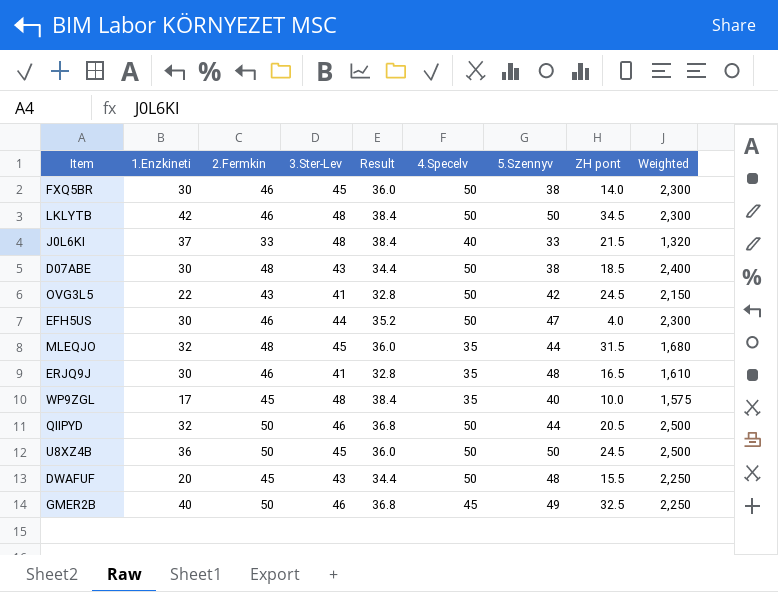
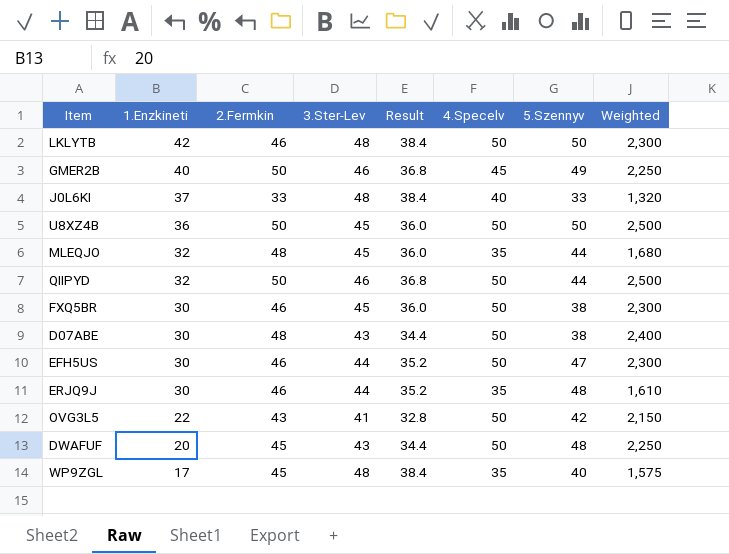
row order: none -> 1.Enzkineti descending
column ZH pont | position: 8 -> none
ERJQ9J | 3.Ster-Lev: 41 -> 44
ERJQ9J | Result: 32.8 -> 35.2

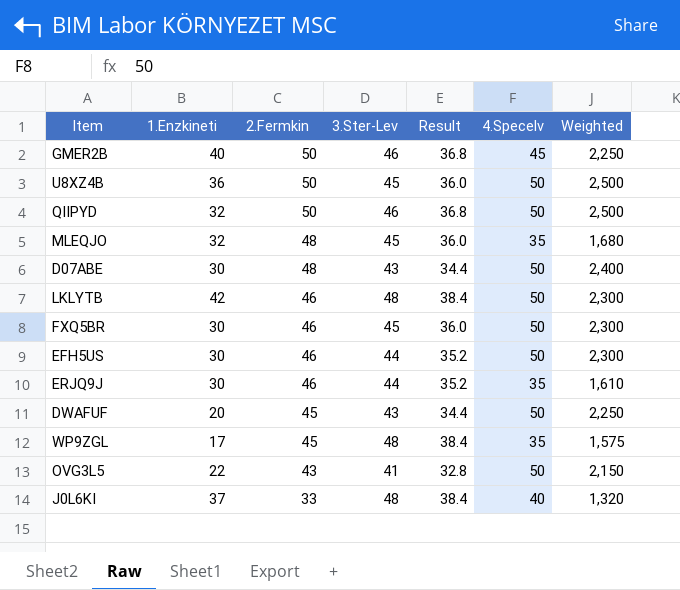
row order: 1.Enzkineti descending -> 2.Fermkin descending
column 5.Szennyv | position: 7 -> none

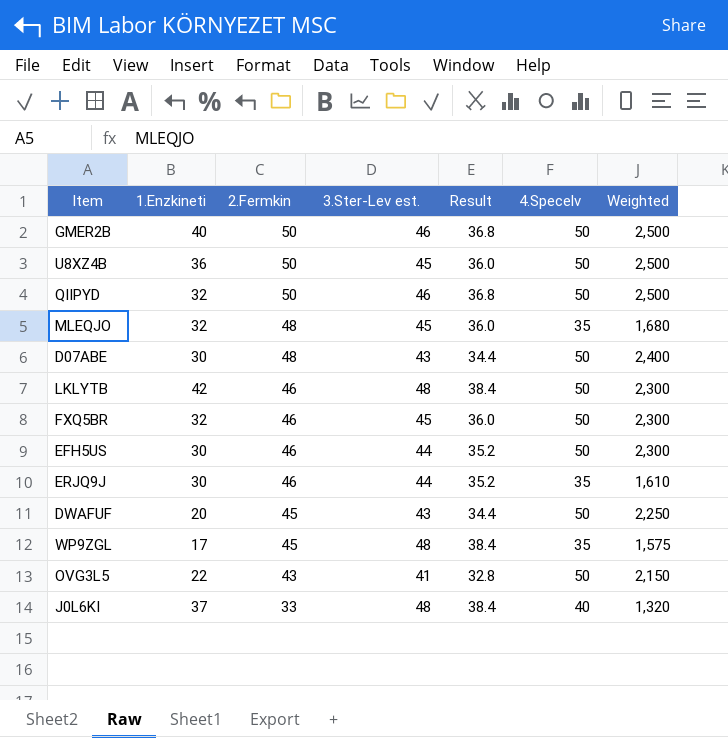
column name: 3.Ster-Lev -> 3.Ster-Lev est.
GMER2B | 4.Specelv: 45 -> 50
GMER2B | Weighted: 2,250 -> 2,500
FXQ5BR | 1.Enzkineti: 30 -> 32

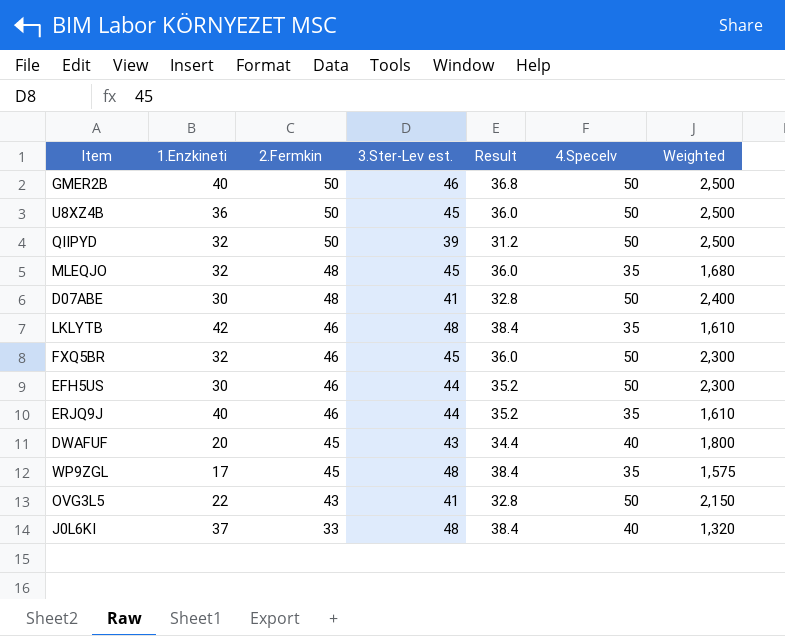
QIIPYD | 3.Ster-Lev est.: 46 -> 39
QIIPYD | Result: 36.8 -> 31.2
D07ABE | 3.Ster-Lev est.: 43 -> 41
D07ABE | Result: 34.4 -> 32.8
LKLYTB | 4.Specelv: 50 -> 35
LKLYTB | Weighted: 2,300 -> 1,610
ERJQ9J | 1.Enzkineti: 30 -> 40
DWAFUF | 4.Specelv: 50 -> 40
DWAFUF | Weighted: 2,250 -> 1,800

